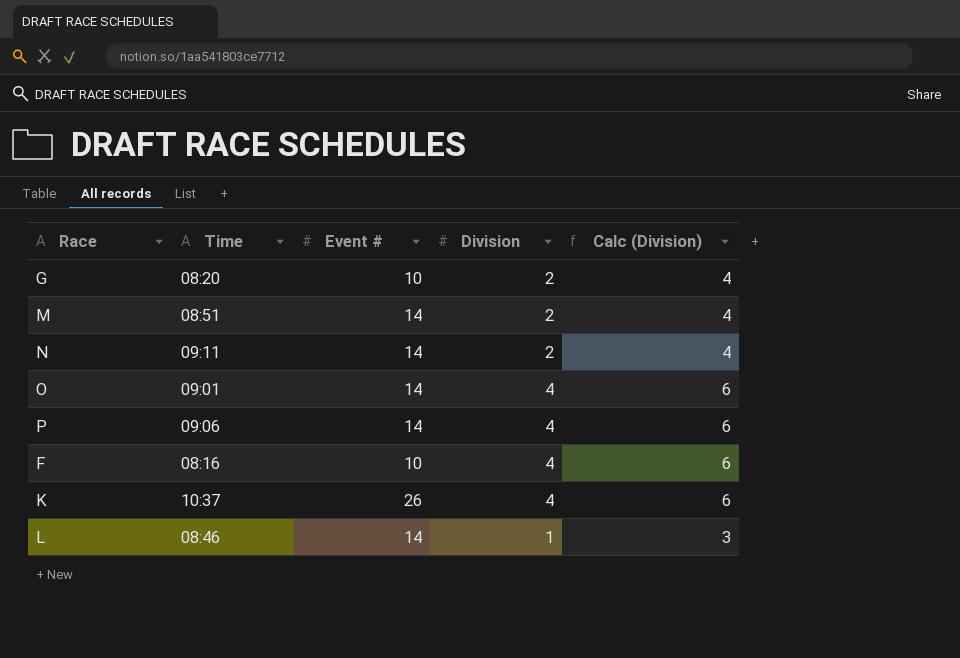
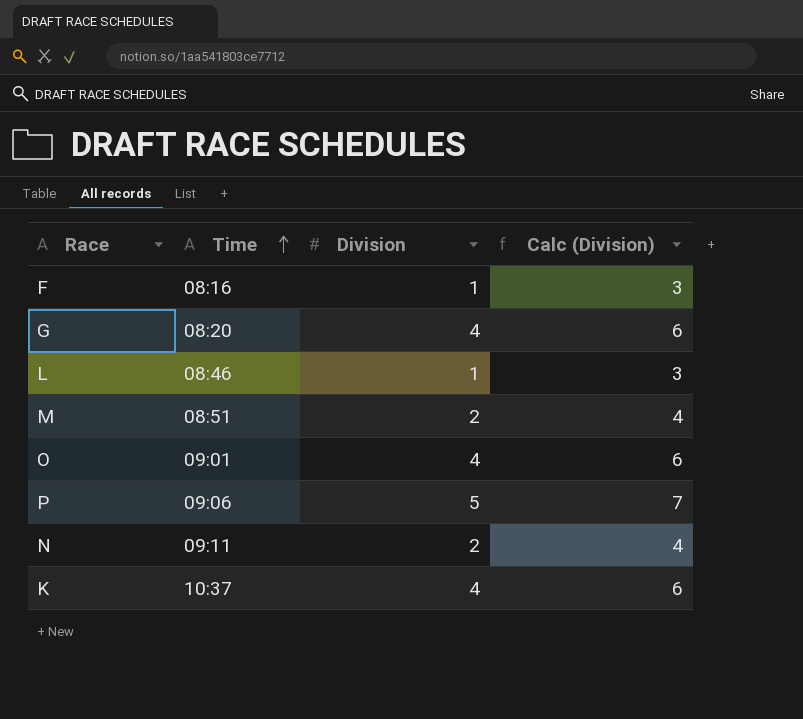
row order: none -> Time ascending
column Event # | position: 3 -> none
F | Division: 4 -> 1
F | Calc (Division): 6 -> 3
G | Division: 2 -> 4
G | Calc (Division): 4 -> 6
P | Division: 4 -> 5
P | Calc (Division): 6 -> 7

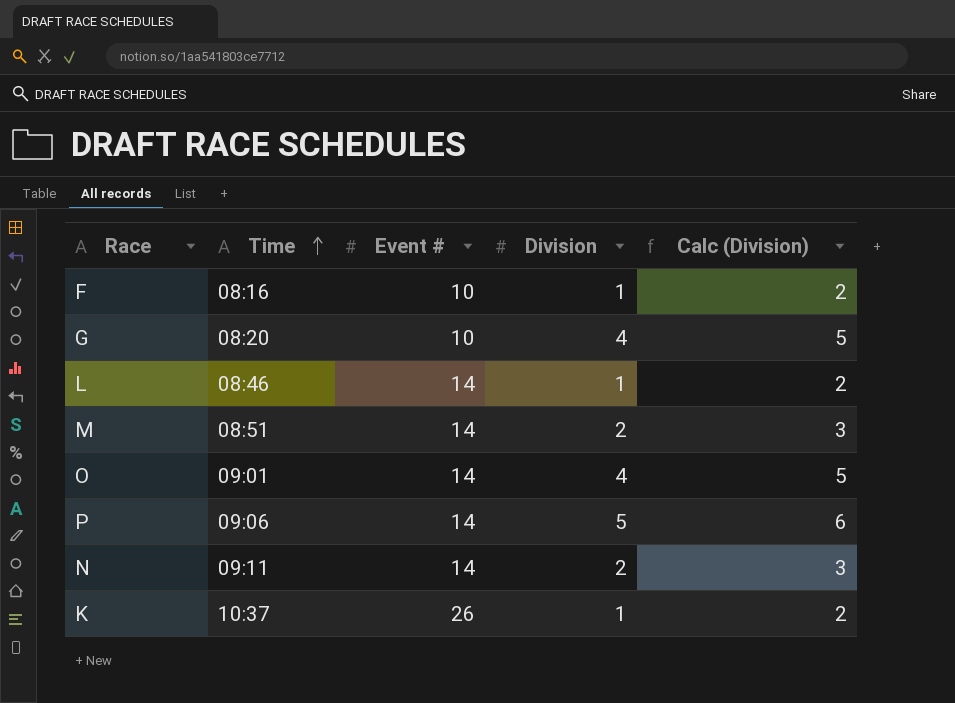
column Event # | position: none -> 3
column Calc (Division) | formula: [Division] + 2 -> [Division] + 1
K | Division: 4 -> 1

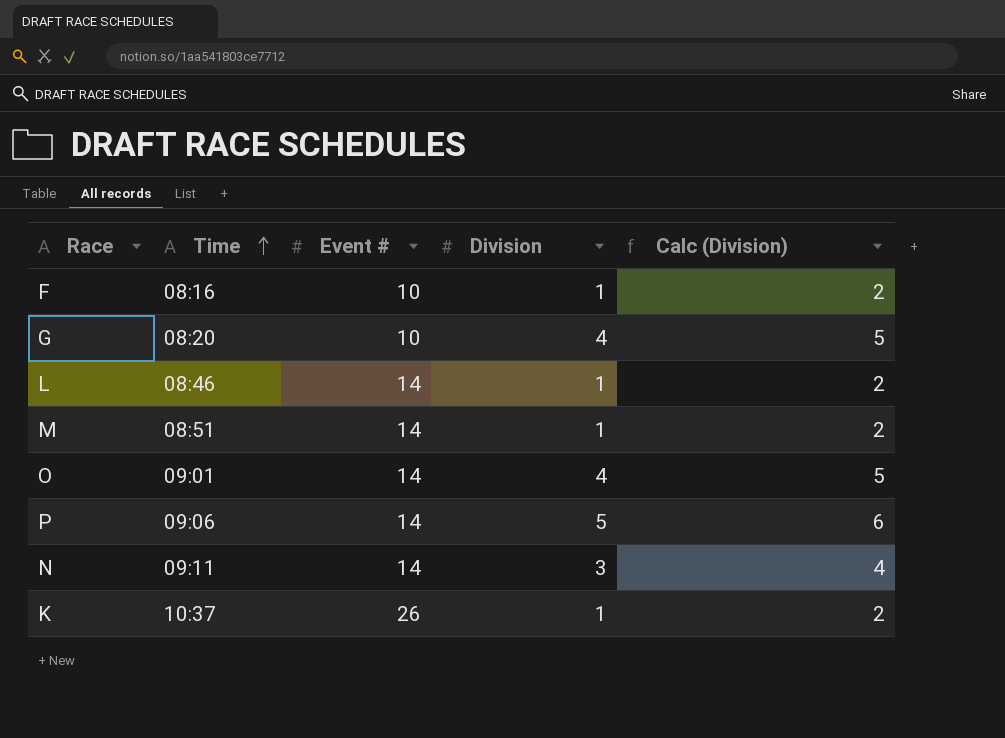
M | Division: 2 -> 1
M | Calc (Division): 3 -> 2
N | Division: 2 -> 3
N | Calc (Division): 3 -> 4

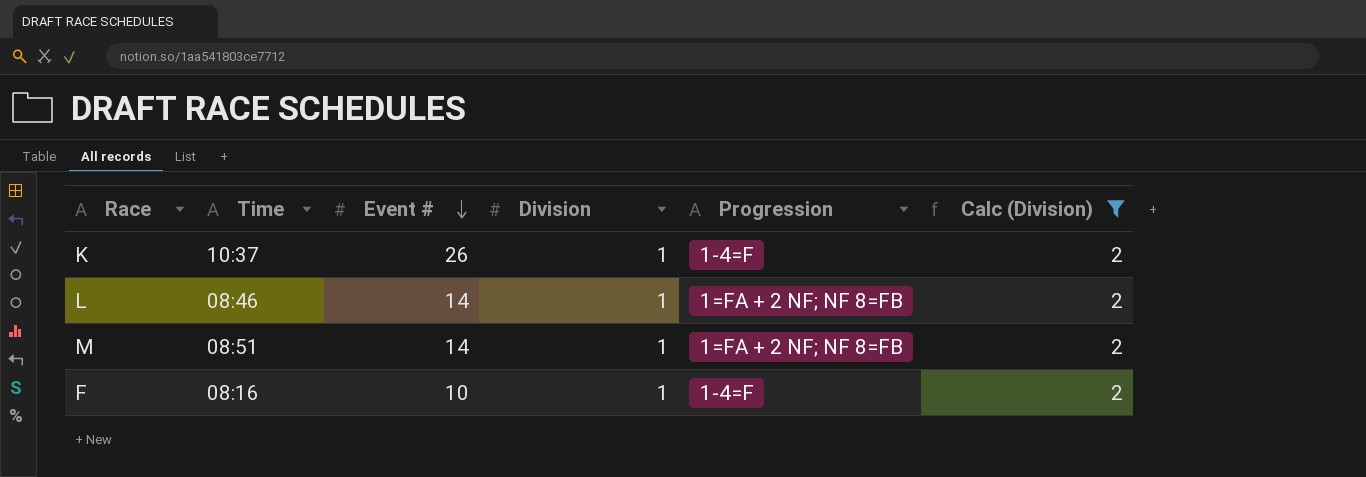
filter: none -> Calc (Division) = 2
row order: Time ascending -> Event # descending
column Progression | position: none -> 5

